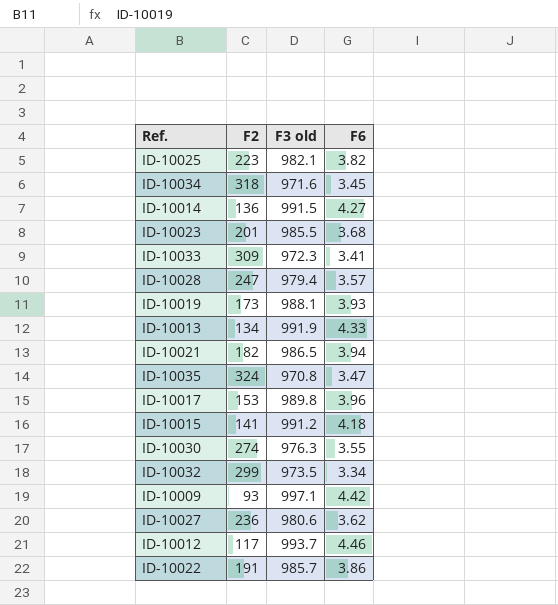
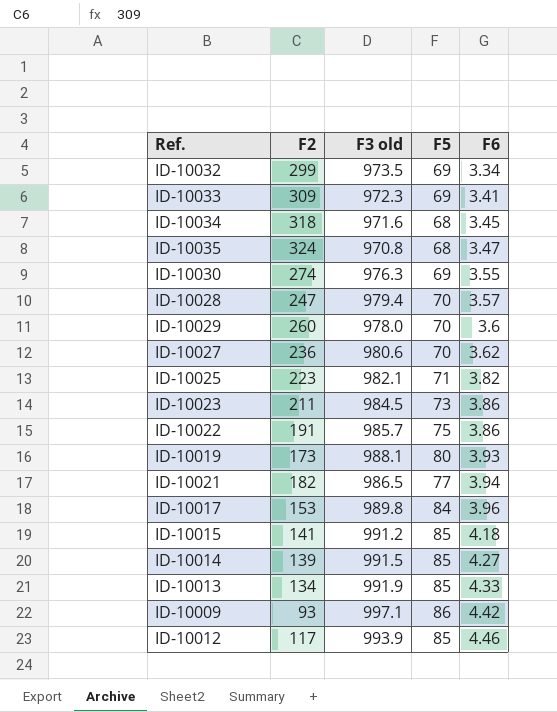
row order: none -> F6 ascending
column F5 | position: none -> 4
row ID-10029: none -> 260 | 978.0 | 70 | 3.6
ID-10023 | F2: 201 -> 211
ID-10023 | F3 old: 985.5 -> 984.5
ID-10023 | F6: 3.68 -> 3.86
ID-10014 | F2: 136 -> 139
ID-10012 | F3 old: 993.7 -> 993.9

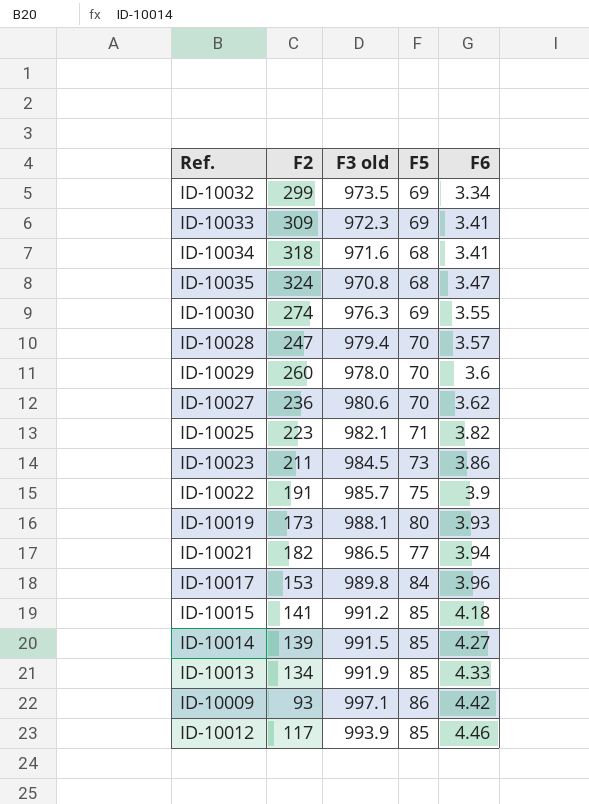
ID-10034 | F6: 3.45 -> 3.41
ID-10022 | F6: 3.86 -> 3.9

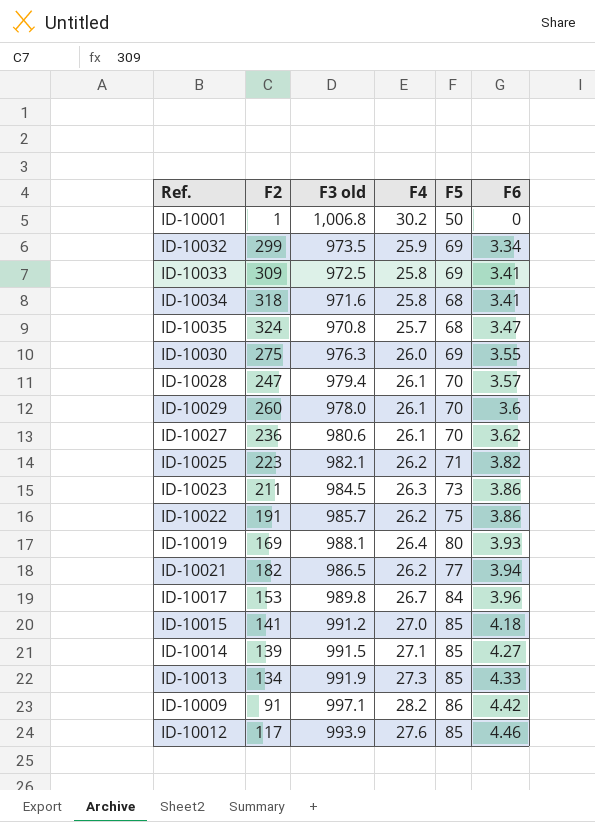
column F4 | position: none -> 4
row ID-10001: none -> 1 | 1,006.8 | 30.2 | 50 | 0
ID-10033 | F3 old: 972.3 -> 972.5
ID-10030 | F2: 274 -> 275
ID-10022 | F6: 3.9 -> 3.86
ID-10019 | F2: 173 -> 169
ID-10009 | F2: 93 -> 91

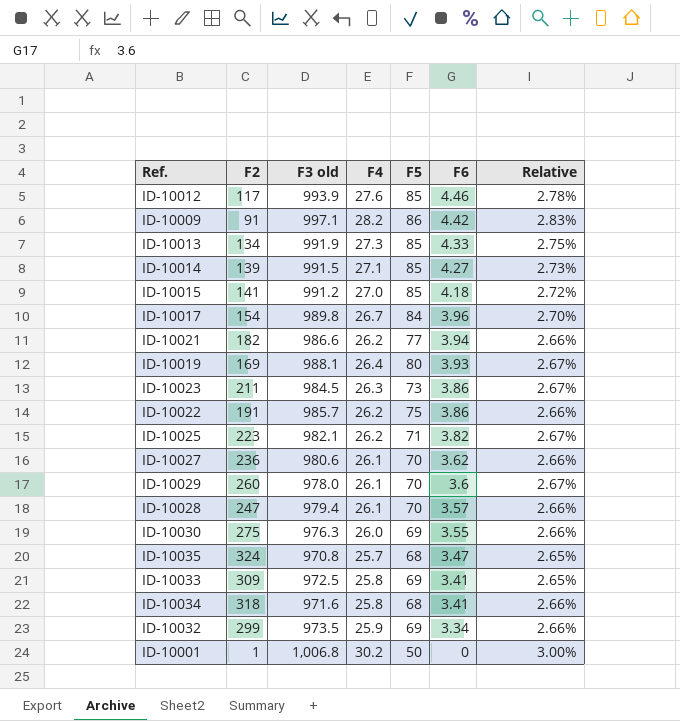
row order: F6 ascending -> F6 descending
column Relative | formula: none -> [F4] / [F3 old]
ID-10017 | F2: 153 -> 154
ID-10021 | F3 old: 986.5 -> 986.6

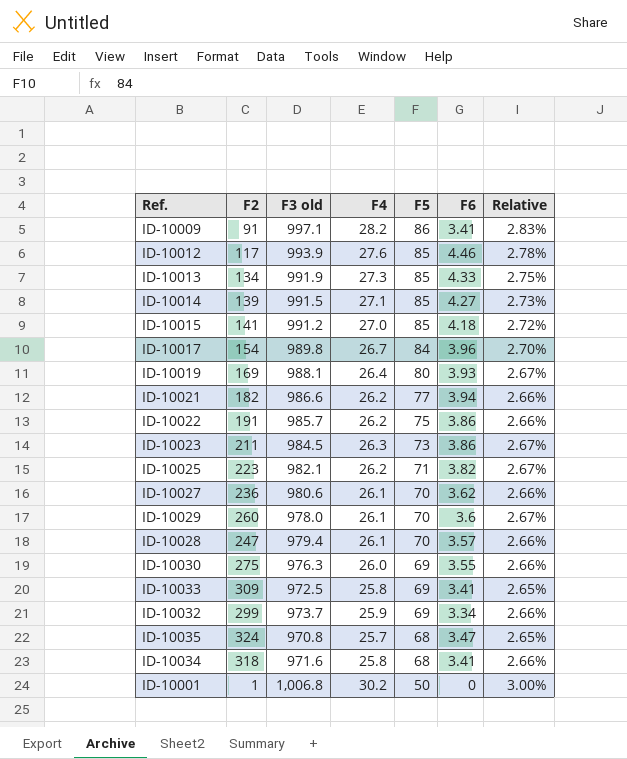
row order: F6 descending -> F5 descending
ID-10009 | F6: 4.42 -> 3.41
ID-10032 | F3 old: 973.5 -> 973.7

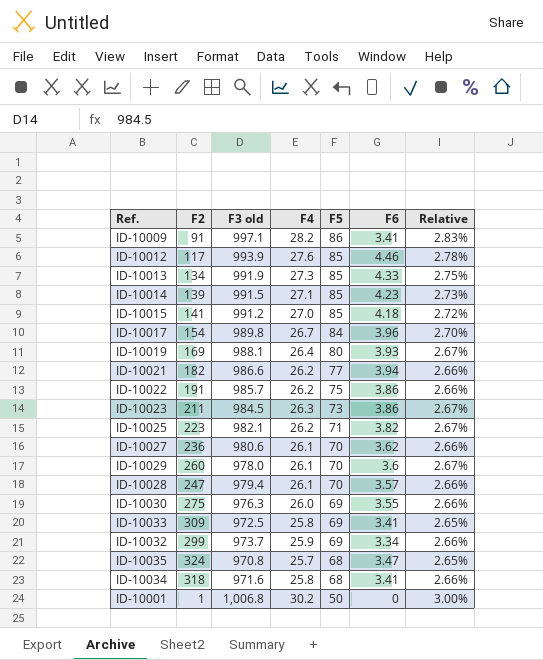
ID-10014 | F6: 4.27 -> 4.23

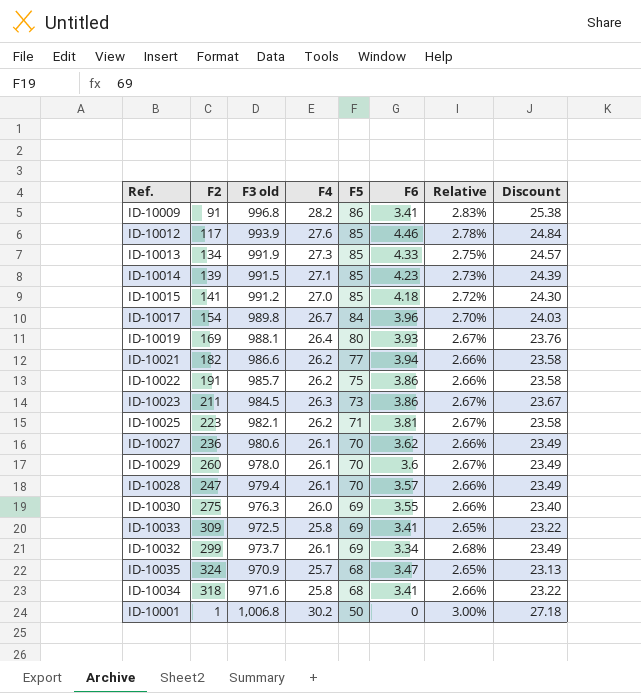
column Discount | formula: none -> [F4] * 0.9
ID-10009 | F3 old: 997.1 -> 996.8
ID-10025 | F6: 3.82 -> 3.81
ID-10032 | F4: 25.9 -> 26.1
ID-10032 | Relative: 2.66% -> 2.68%
ID-10035 | F3 old: 970.8 -> 970.9

